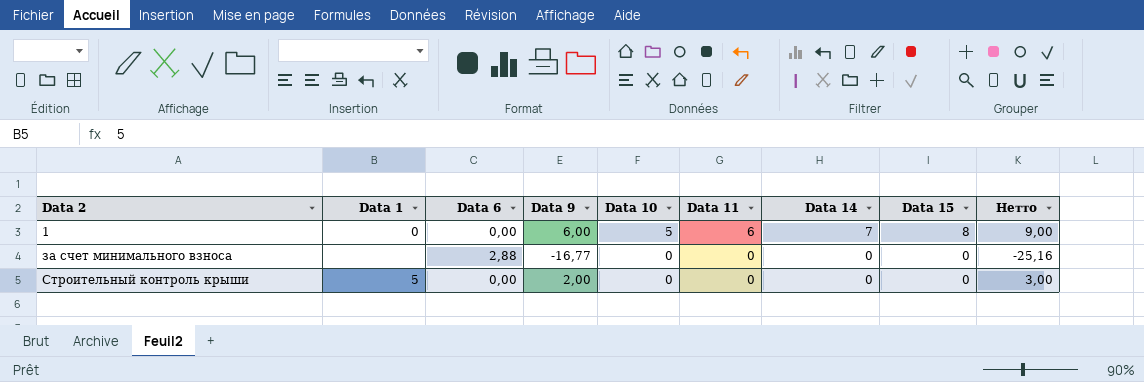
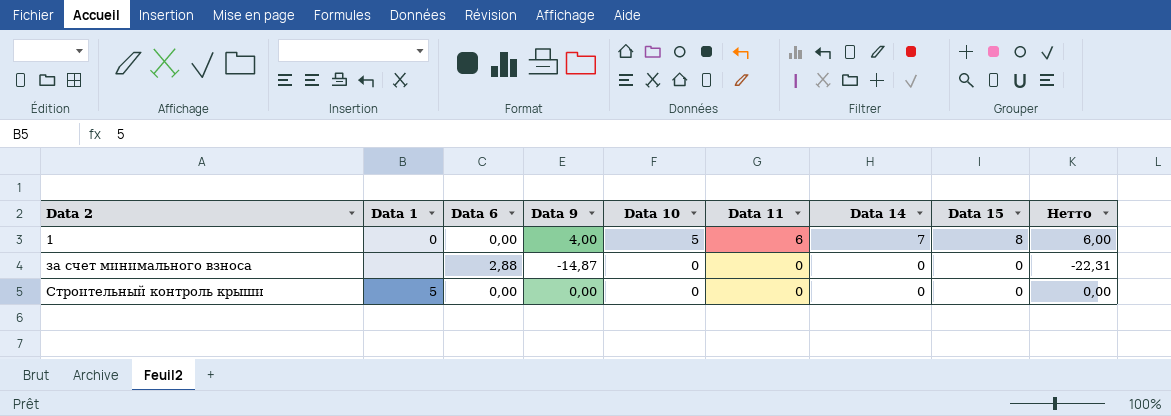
1 | Data 9: 6,00 -> 4,00
1 | Нетто: 9,00 -> 6,00
за счет минимального взноса | Data 9: -16,77 -> -14,87
за счет минимального взноса | Нетто: -25,16 -> -22,31
Строительный контроль крыши | Data 9: 2,00 -> 0,00
Строительный контроль крыши | Нетто: 3,00 -> 0,00

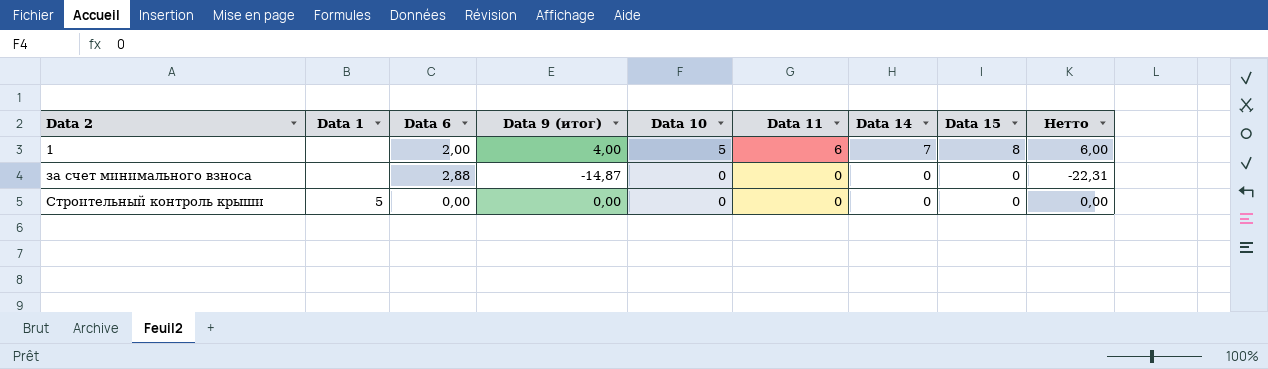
column name: Data 9 -> Data 9 (итог)
1 | Data 1: 0 -> none
1 | Data 6: 0,00 -> 2,00

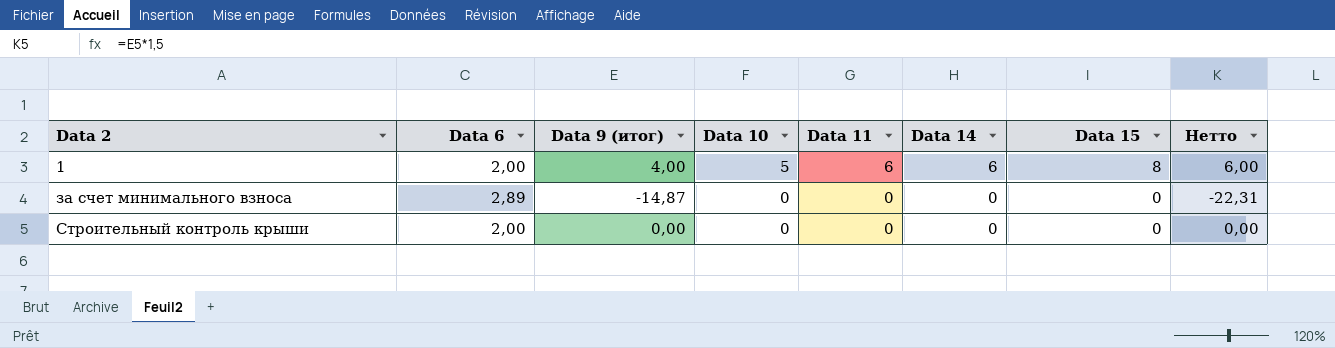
column Data 1 | position: 2 -> none
1 | Data 14: 7 -> 6
за счет минимального взноса | Data 6: 2,88 -> 2,89
Строительный контроль крыши | Data 6: 0,00 -> 2,00

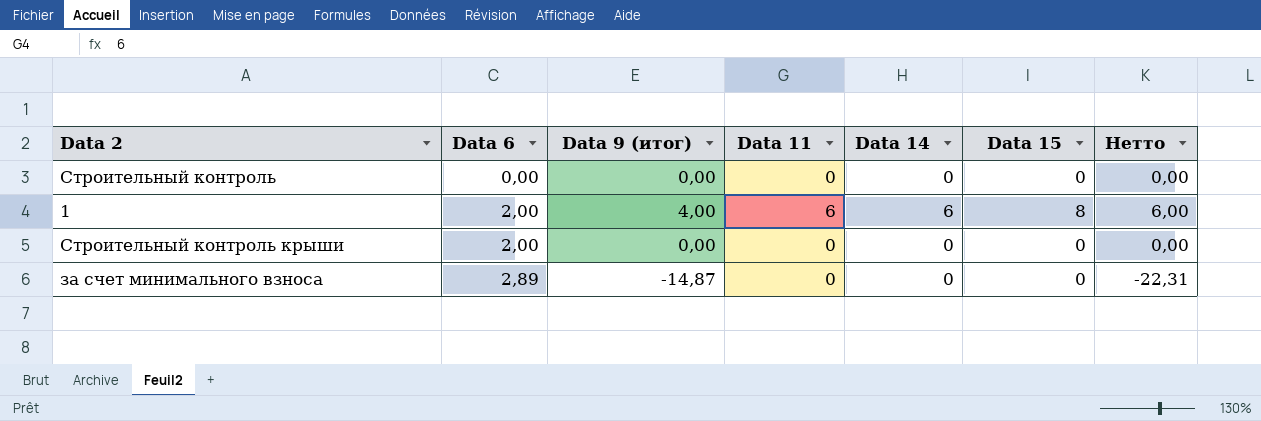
row order: Data 2 ascending -> Data 6 ascending
column Data 10 | position: 4 -> none
row Строительный контроль: none -> 0,00 | 0,00 | 0 | 0 | 0 | 0,00

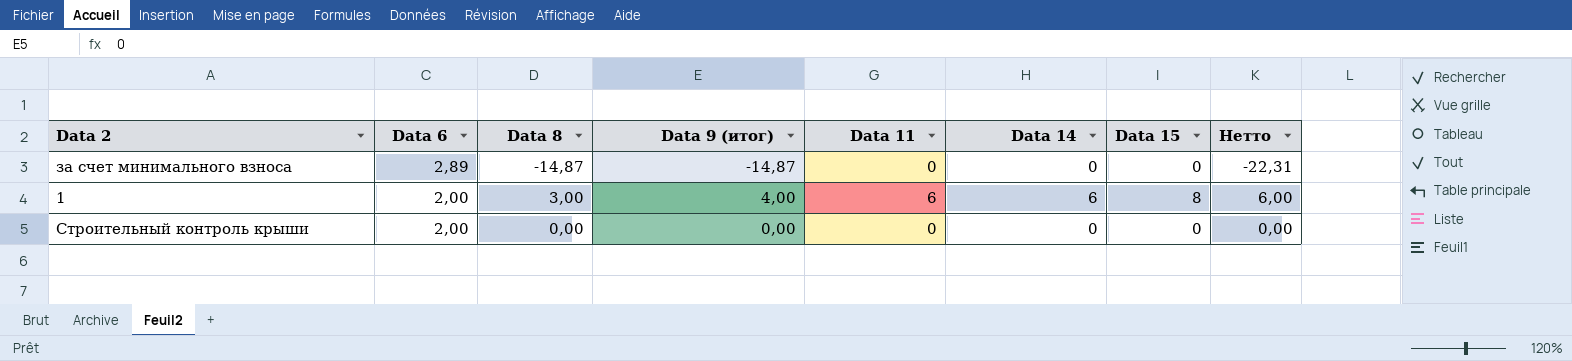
row order: Data 6 ascending -> Data 6 descending
column Data 8 | position: none -> 3
row Строительный контроль: 0,00 | 0,00 | 0 | 0 | 0 | 0,00 -> none

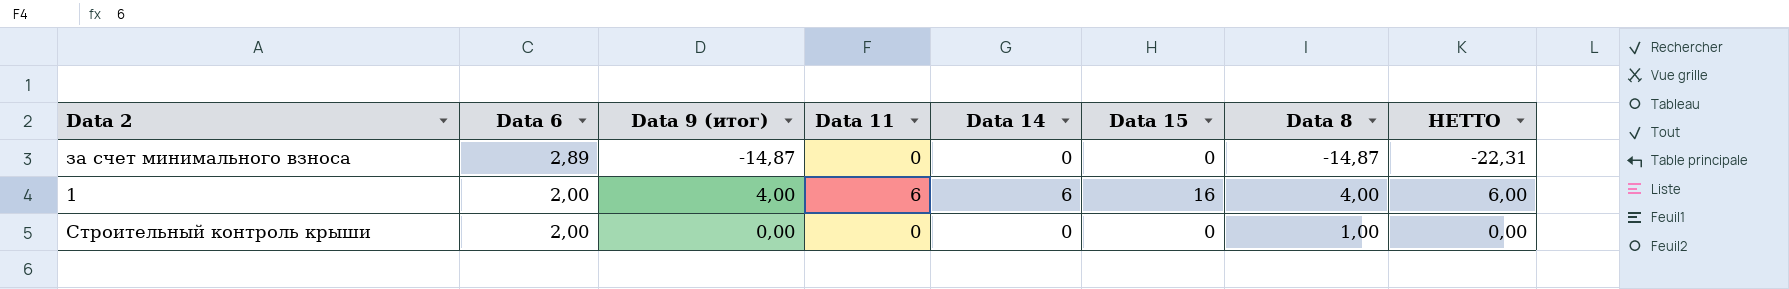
column Data 8 | position: 3 -> 7
column name: Нетто -> НЕТТО
1 | Data 15: 8 -> 16
1 | Data 8: 3,00 -> 4,00
Строительный контроль крыши | Data 8: 0,00 -> 1,00

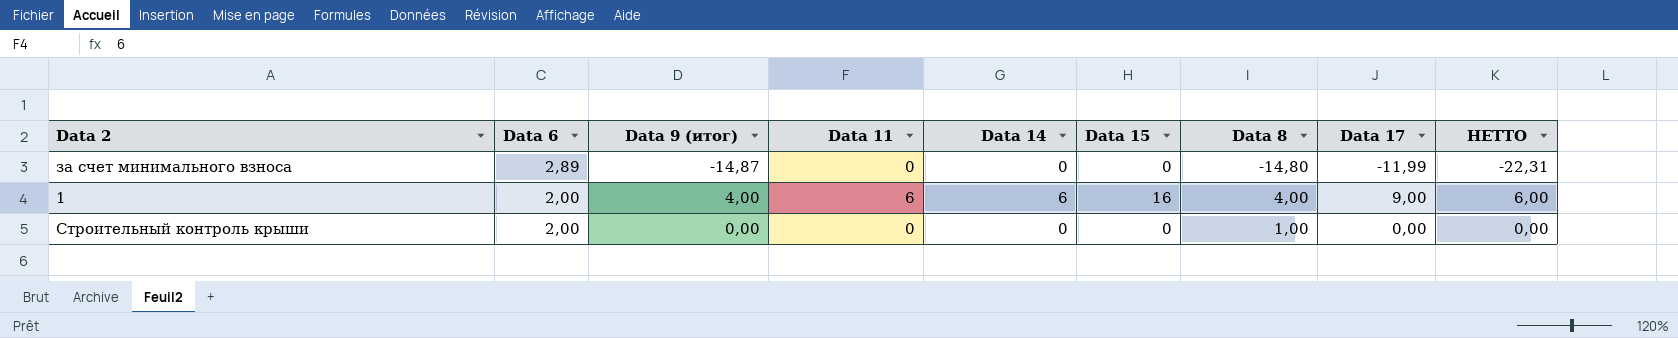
column Data 17 | position: none -> 8
за счет минимального взноса | Data 8: -14,87 -> -14,80

